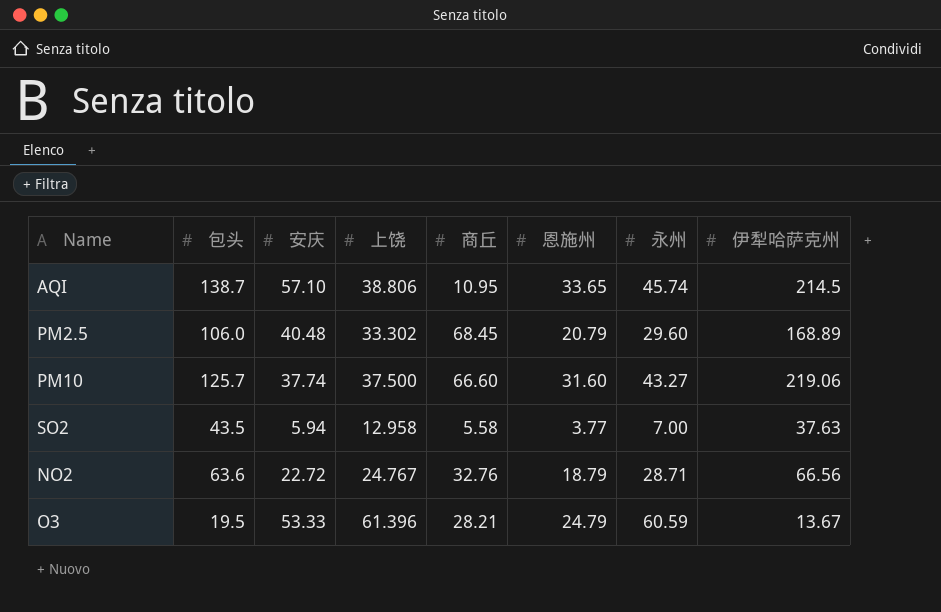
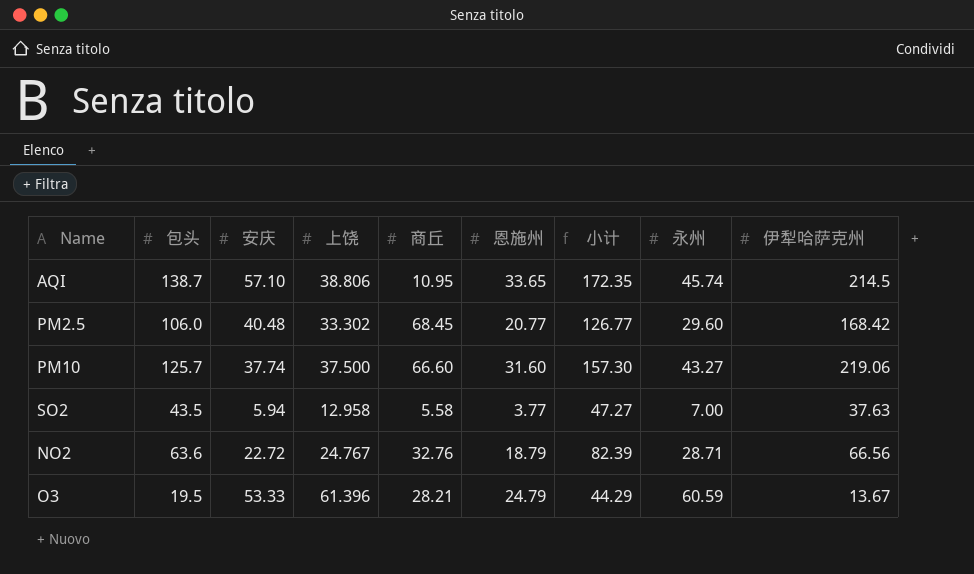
column 小计 | formula: none -> [包头] + [恩施州]
PM2.5 | 恩施州: 20.79 -> 20.77
PM2.5 | 伊犁哈萨克州: 168.89 -> 168.42

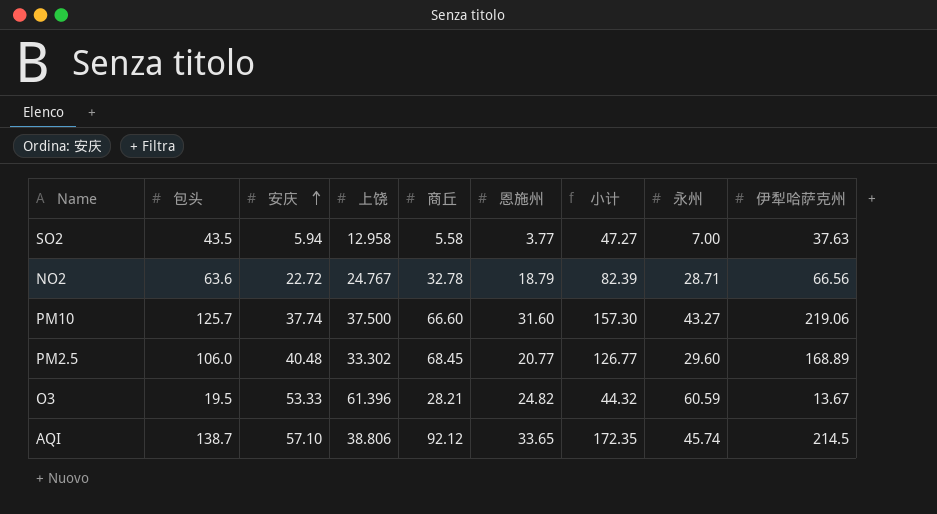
row order: none -> 安庆 ascending
NO2 | 商丘: 32.76 -> 32.78
PM2.5 | 伊犁哈萨克州: 168.42 -> 168.89
O3 | 恩施州: 24.79 -> 24.82
O3 | 小计: 44.29 -> 44.32
AQI | 商丘: 10.95 -> 92.12

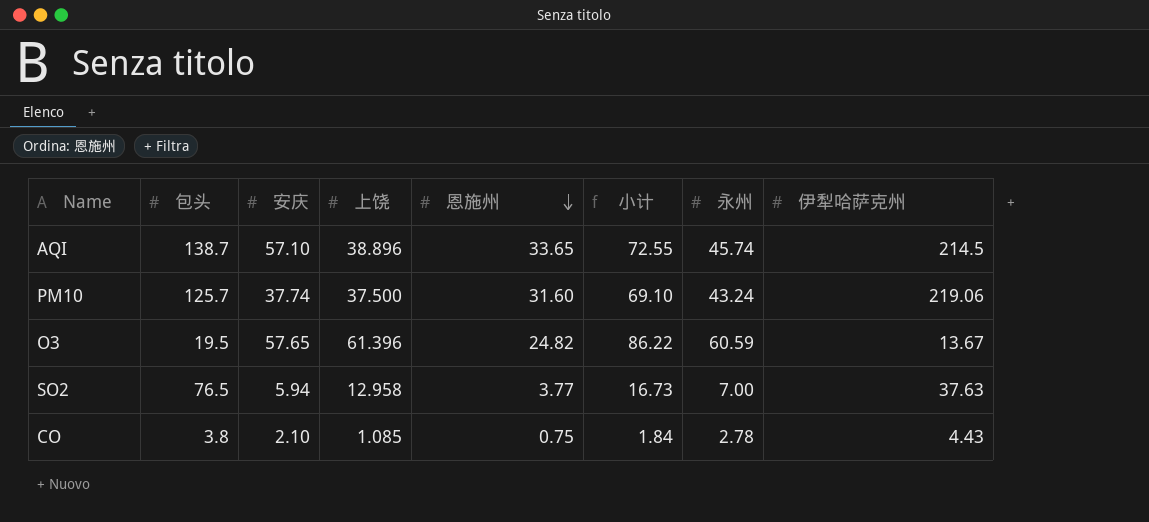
row order: 安庆 ascending -> 恩施州 descending
column 商丘 | position: 5 -> none
column 小计 | formula: [包头] + [恩施州] -> [上饶] + [恩施州]
row NO2: 63.6 | 22.72 | 24.767 | 32.78 | 18.79 | 82.39 | 28.71 | 66.56 -> none
row PM2.5: 106.0 | 40.48 | 33.302 | 68.45 | 20.77 | 126.77 | 29.60 | 168.89 -> none
AQI | 上饶: 38.806 -> 38.896
PM10 | 永州: 43.27 -> 43.24
O3 | 安庆: 53.33 -> 57.65
SO2 | 包头: 43.5 -> 76.5
row CO: none -> 3.8 | 2.10 | 1.085 | 0.75 | 1.84 | 2.78 | 4.43

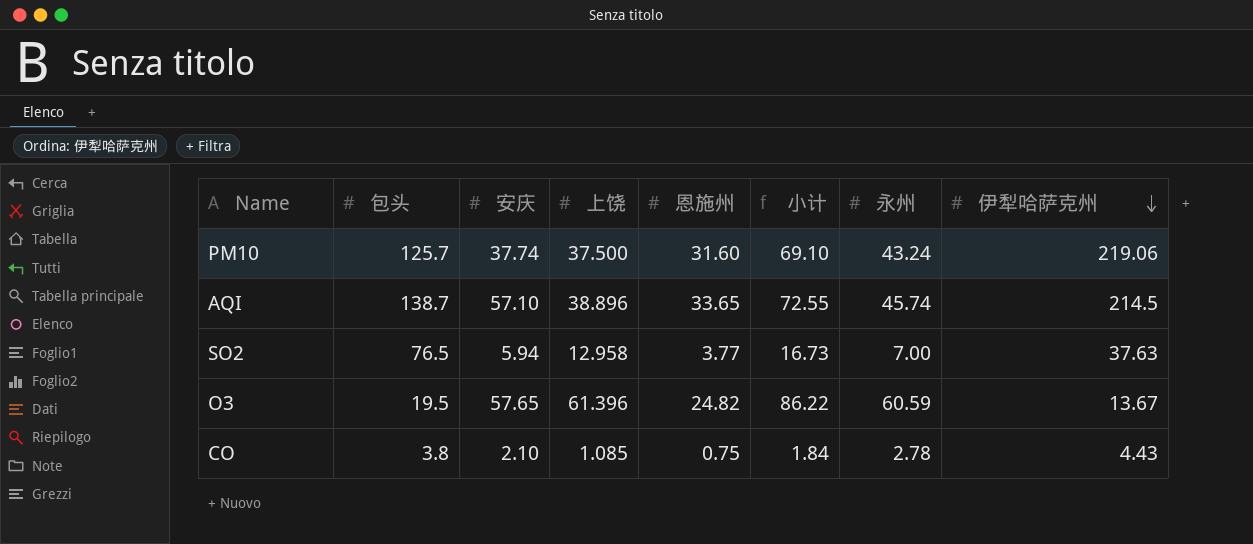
row order: 恩施州 descending -> 伊犁哈萨克州 descending

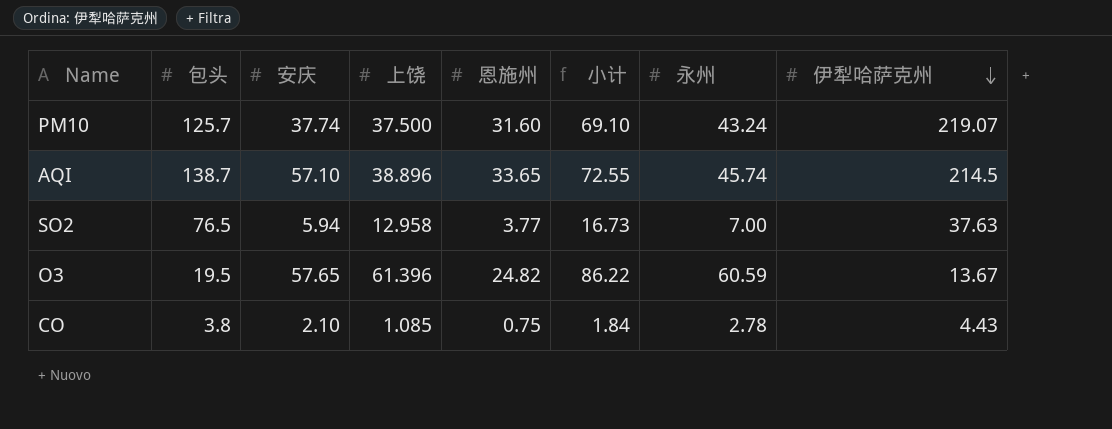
PM10 | 伊犁哈萨克州: 219.06 -> 219.07

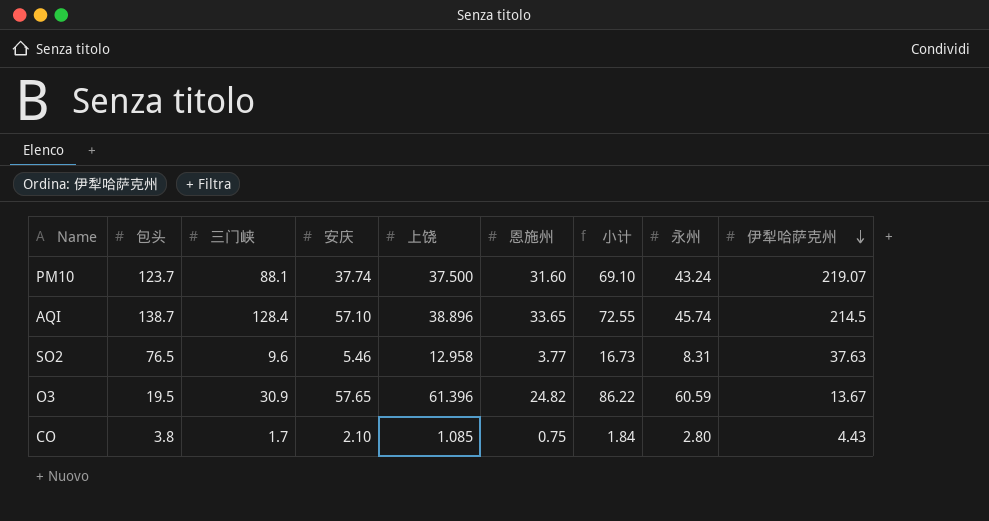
column 三门峡 | position: none -> 3
PM10 | 包头: 125.7 -> 123.7
SO2 | 安庆: 5.94 -> 5.46
SO2 | 永州: 7.00 -> 8.31
CO | 永州: 2.78 -> 2.80

